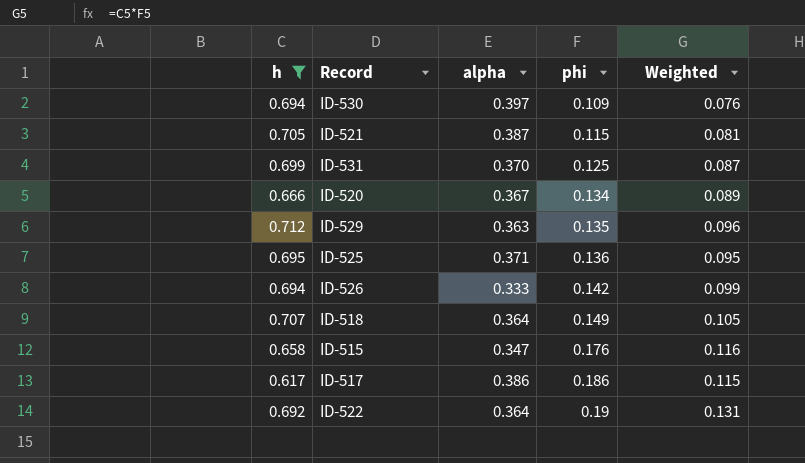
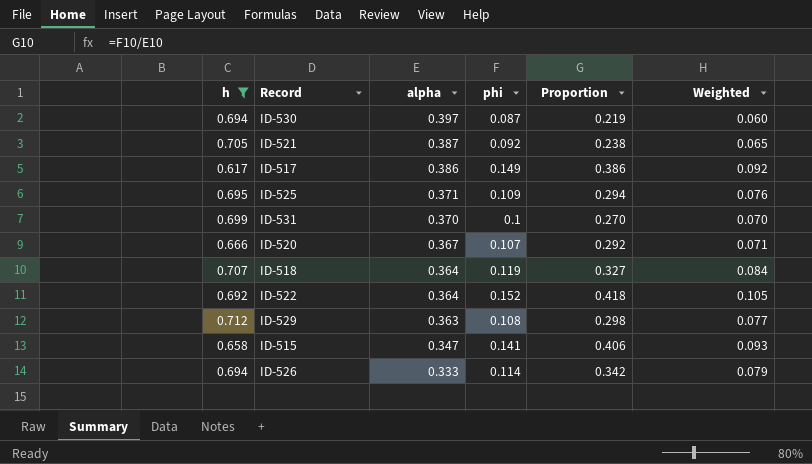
row order: phi ascending -> alpha descending
column Proportion | formula: none -> [phi] / [alpha]
ID-530 | phi: 0.109 -> 0.087
ID-530 | Weighted: 0.076 -> 0.060
ID-521 | phi: 0.115 -> 0.092
ID-521 | Weighted: 0.081 -> 0.065
ID-517 | phi: 0.186 -> 0.149
ID-517 | Weighted: 0.115 -> 0.092
ID-525 | phi: 0.136 -> 0.109
ID-525 | Weighted: 0.095 -> 0.076
ID-531 | phi: 0.125 -> 0.1
ID-531 | Weighted: 0.087 -> 0.070
ID-520 | phi: 0.134 -> 0.107
ID-520 | Weighted: 0.089 -> 0.071
ID-518 | phi: 0.149 -> 0.119
ID-518 | Weighted: 0.105 -> 0.084
ID-522 | phi: 0.19 -> 0.152
ID-522 | Weighted: 0.131 -> 0.105
ID-529 | phi: 0.135 -> 0.108
ID-529 | Weighted: 0.096 -> 0.077
ID-515 | phi: 0.176 -> 0.141
ID-515 | Weighted: 0.116 -> 0.093
ID-526 | phi: 0.142 -> 0.114
ID-526 | Weighted: 0.099 -> 0.079

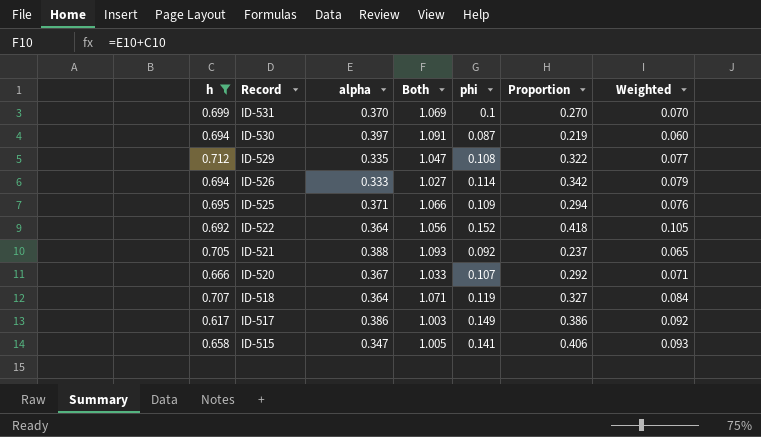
row order: alpha descending -> Record descending
column Both | formula: none -> [h] + [alpha]
ID-529 | alpha: 0.363 -> 0.335
ID-529 | Proportion: 0.298 -> 0.322
ID-521 | alpha: 0.387 -> 0.388
ID-521 | Proportion: 0.238 -> 0.237

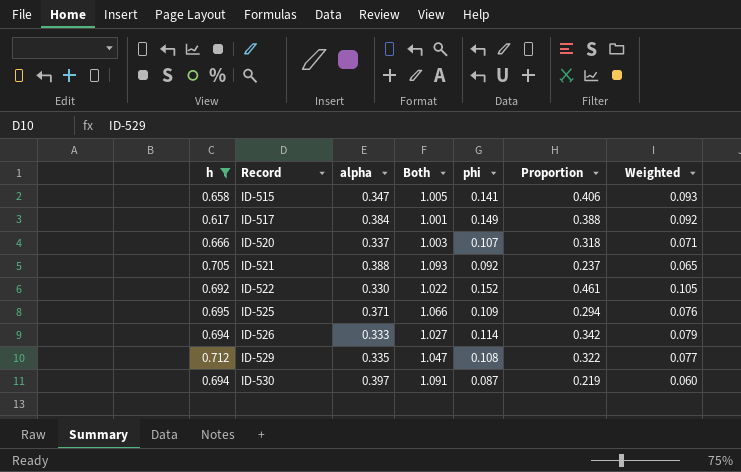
row order: Record descending -> Record ascending
row ID-531: 0.699 | 0.370 | 1.069 | 0.1 | 0.270 | 0.070 -> none
row ID-518: 0.707 | 0.364 | 1.071 | 0.119 | 0.327 | 0.084 -> none
ID-517 | alpha: 0.386 -> 0.384
ID-517 | Both: 1.003 -> 1.001
ID-517 | Proportion: 0.386 -> 0.388
ID-520 | alpha: 0.367 -> 0.337
ID-520 | Both: 1.033 -> 1.003
ID-520 | Proportion: 0.292 -> 0.318
ID-522 | alpha: 0.364 -> 0.330
ID-522 | Both: 1.056 -> 1.022
ID-522 | Proportion: 0.418 -> 0.461

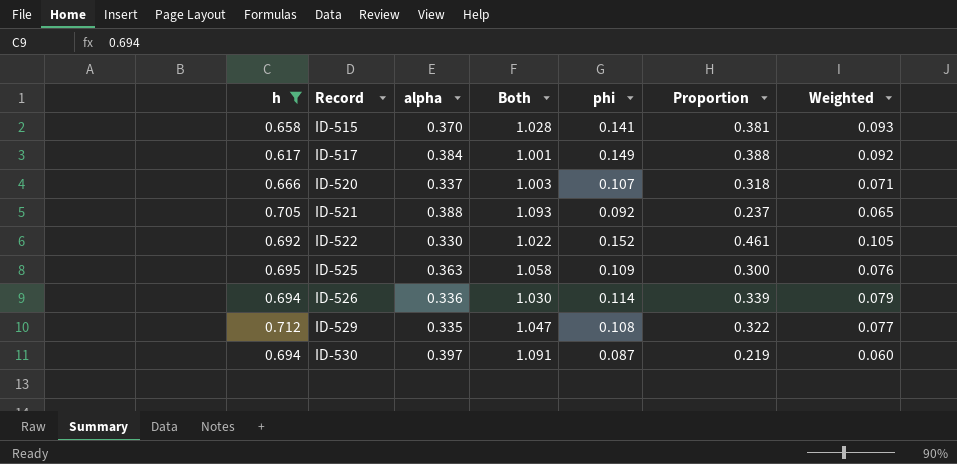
ID-515 | alpha: 0.347 -> 0.370
ID-515 | Both: 1.005 -> 1.028
ID-515 | Proportion: 0.406 -> 0.381
ID-525 | alpha: 0.371 -> 0.363
ID-525 | Both: 1.066 -> 1.058
ID-525 | Proportion: 0.294 -> 0.300
ID-526 | alpha: 0.333 -> 0.336
ID-526 | Both: 1.027 -> 1.030
ID-526 | Proportion: 0.342 -> 0.339

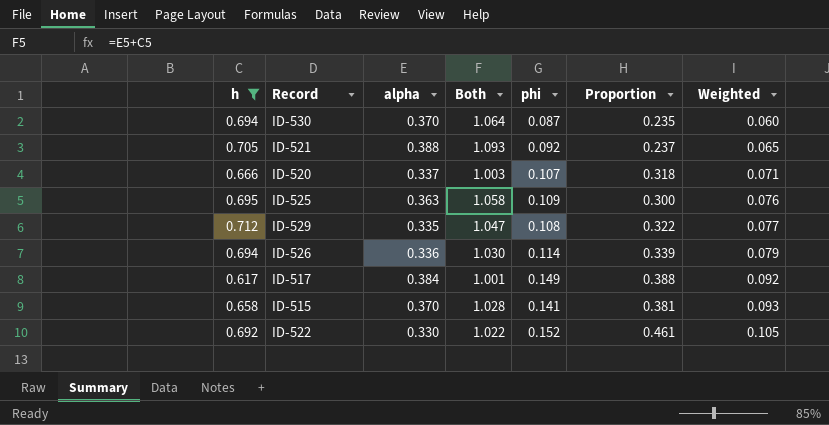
row order: Record ascending -> Weighted ascending
ID-530 | alpha: 0.397 -> 0.370
ID-530 | Both: 1.091 -> 1.064
ID-530 | Proportion: 0.219 -> 0.235

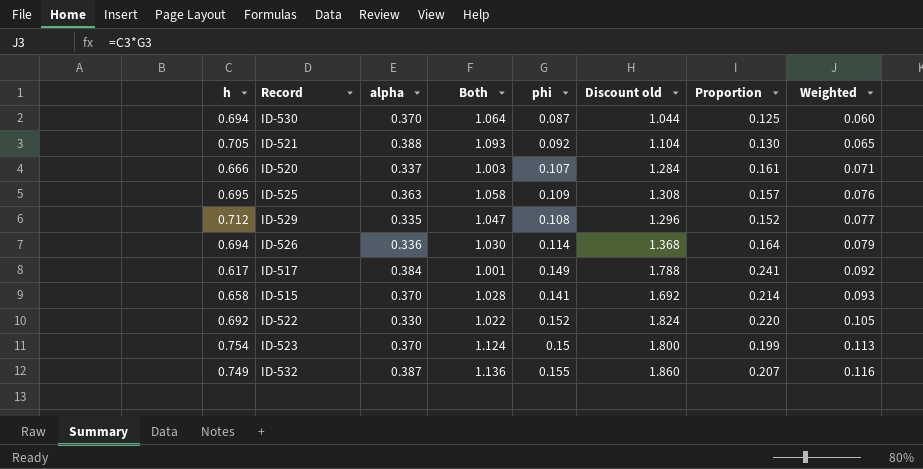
filter: h <= 0.712 -> none
column Discount old | formula: none -> [phi] * 12
column Proportion | formula: [phi] / [alpha] -> [phi] / [h]

